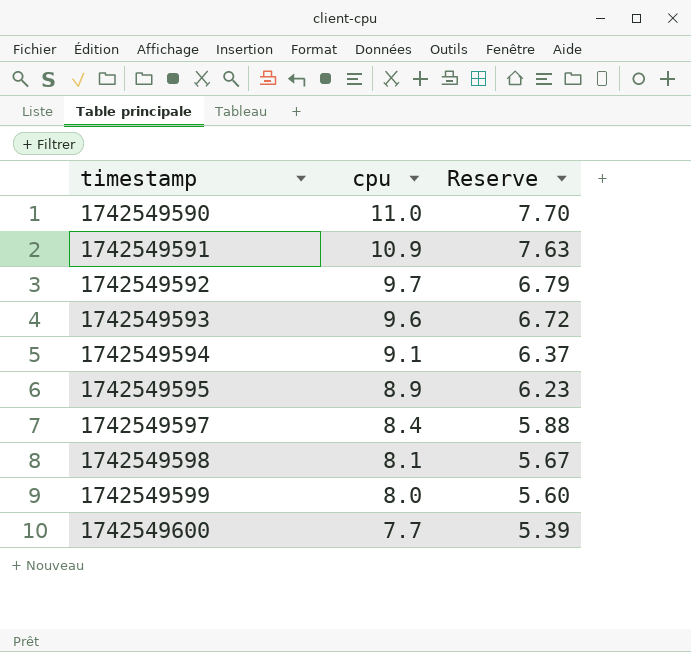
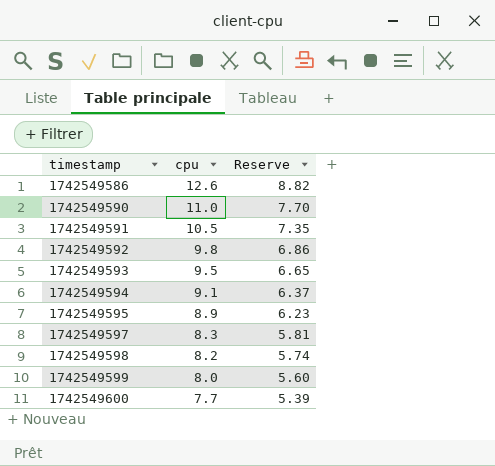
row 1742549586: none -> 12.6 | 8.82
1742549591 | cpu: 10.9 -> 10.5
1742549591 | Reserve: 7.63 -> 7.35
1742549592 | cpu: 9.7 -> 9.8
1742549592 | Reserve: 6.79 -> 6.86
1742549593 | cpu: 9.6 -> 9.5
1742549593 | Reserve: 6.72 -> 6.65
1742549597 | cpu: 8.4 -> 8.3
1742549597 | Reserve: 5.88 -> 5.81
1742549598 | cpu: 8.1 -> 8.2
1742549598 | Reserve: 5.67 -> 5.74

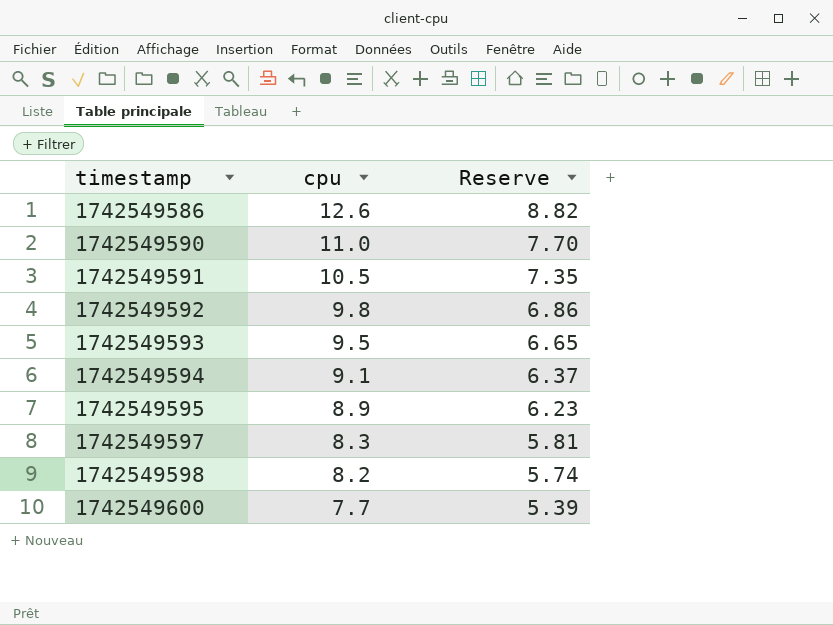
row 1742549599: 8.0 | 5.60 -> none

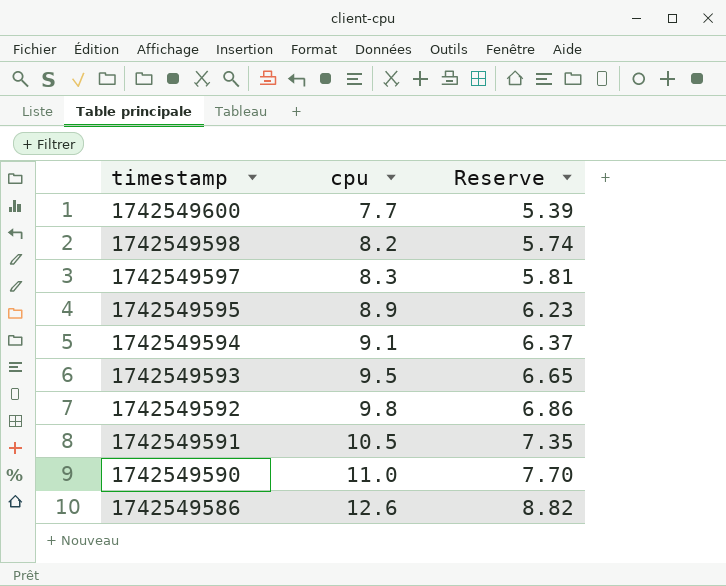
row order: timestamp ascending -> timestamp descending

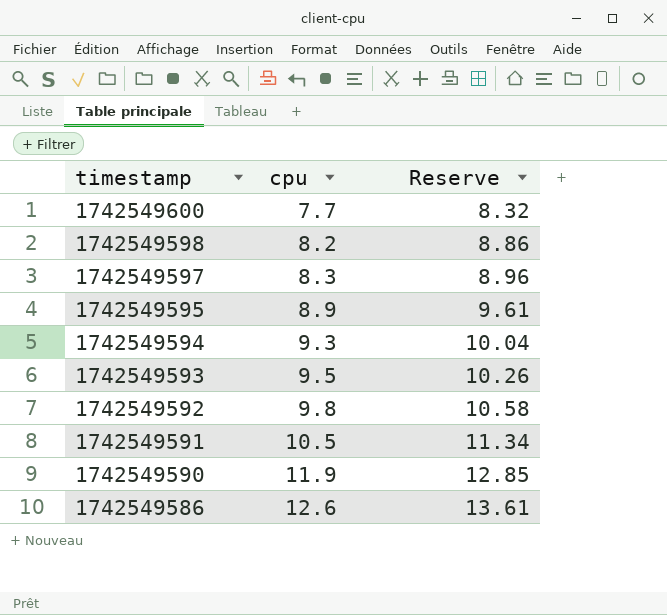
column Reserve | formula: [cpu] * 0.7 -> [cpu] * 1.08
1742549594 | cpu: 9.1 -> 9.3
1742549590 | cpu: 11.0 -> 11.9

